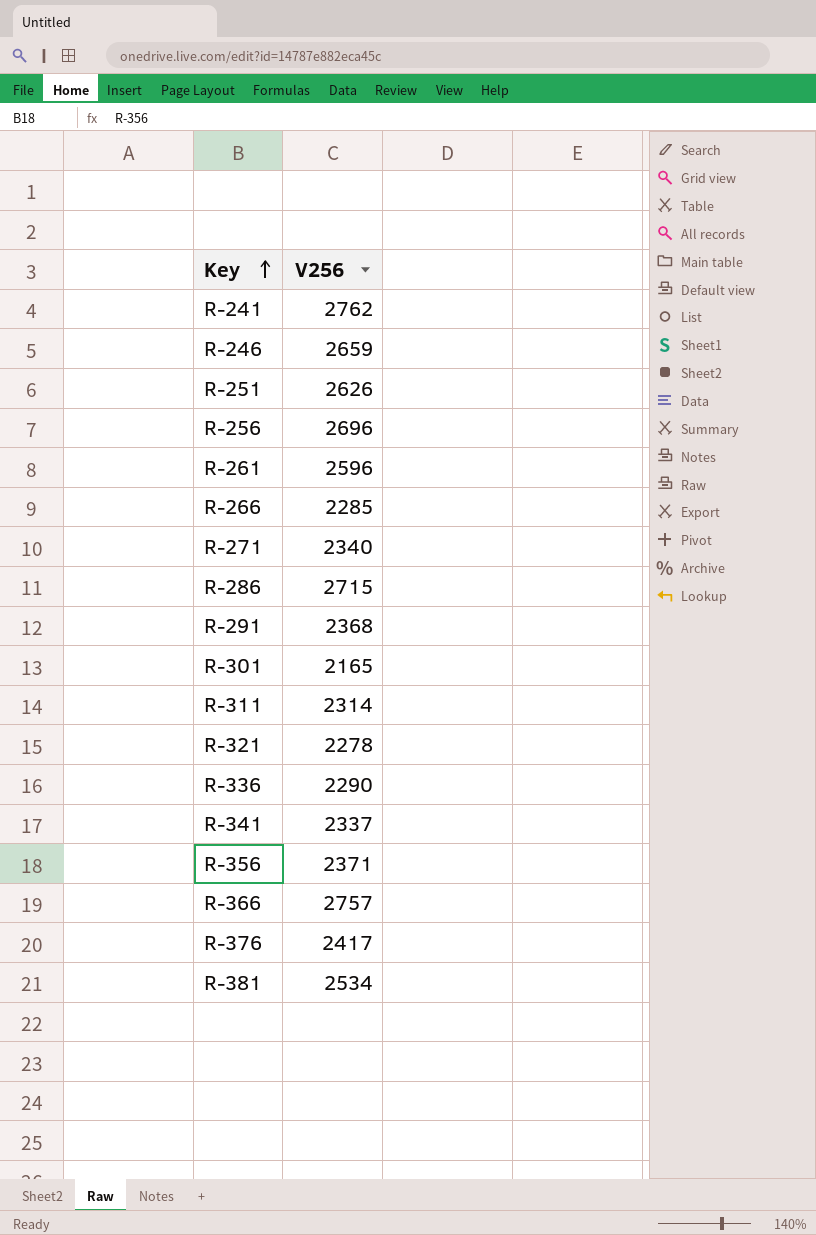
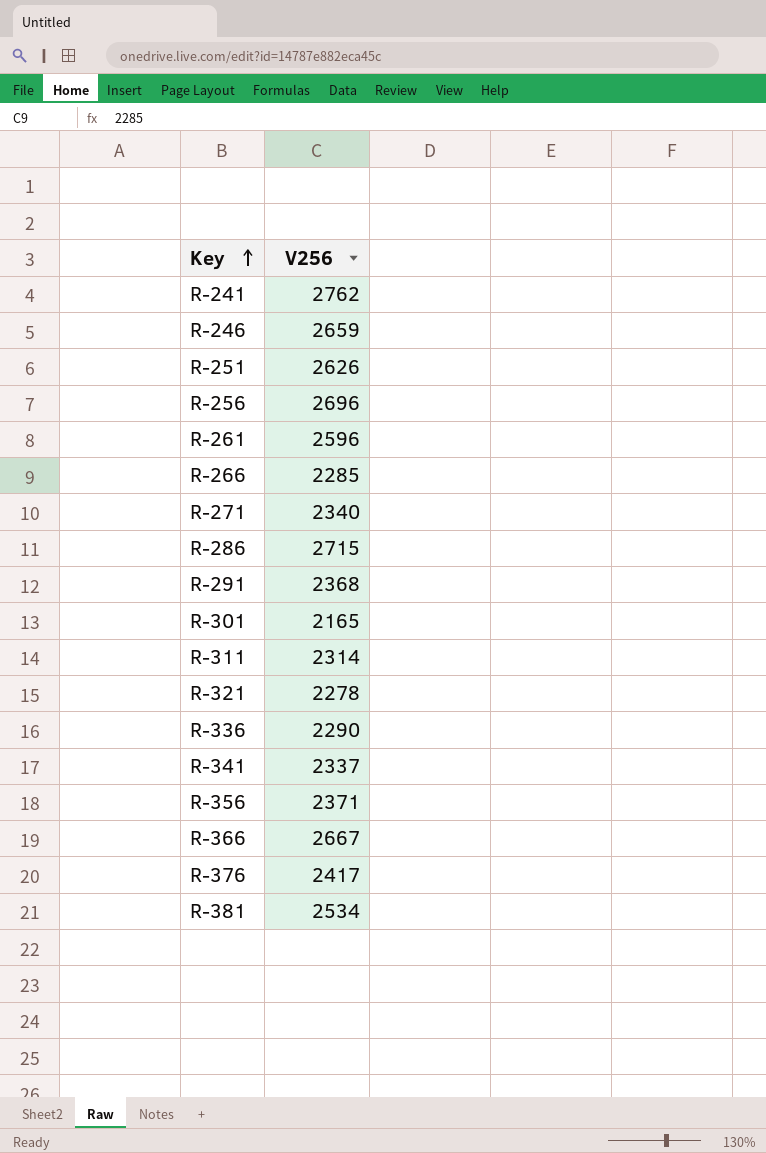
R-366 | V256: 2757 -> 2667

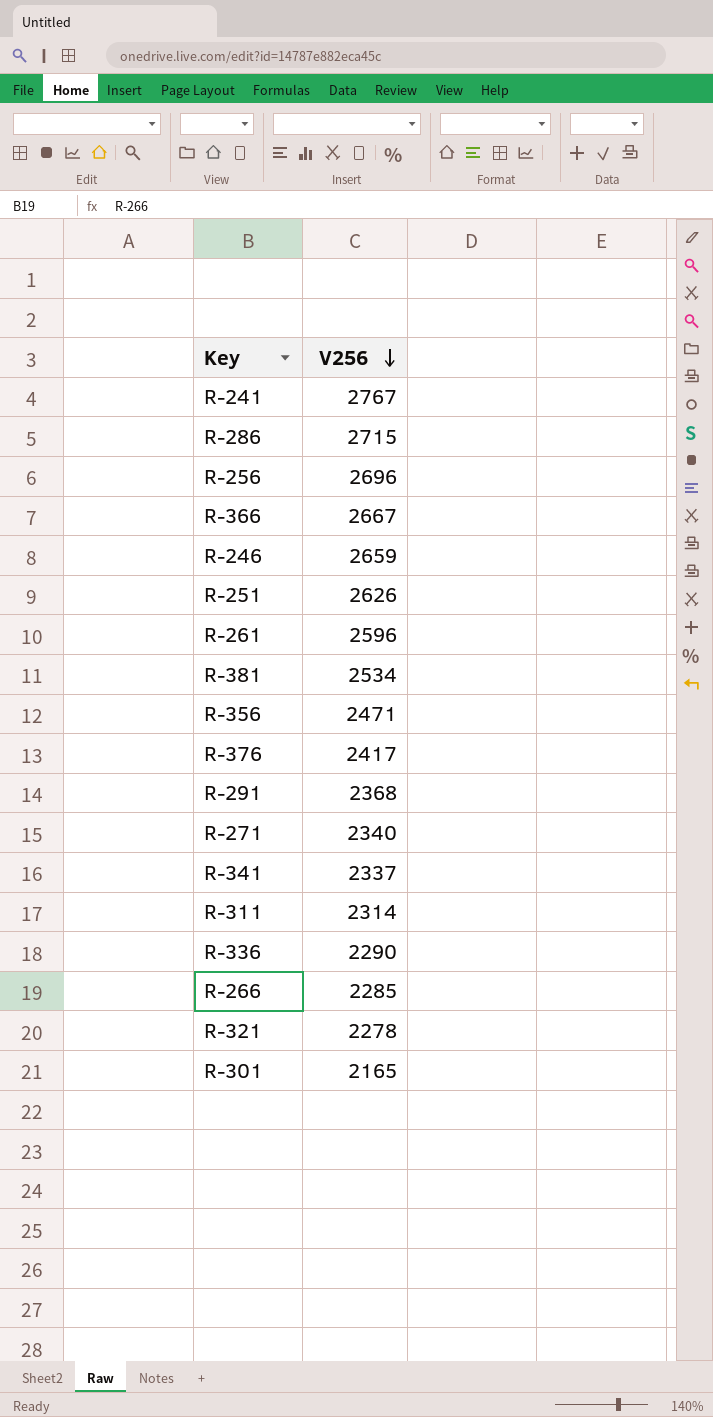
row order: Key ascending -> V256 descending
R-241 | V256: 2762 -> 2767
R-356 | V256: 2371 -> 2471

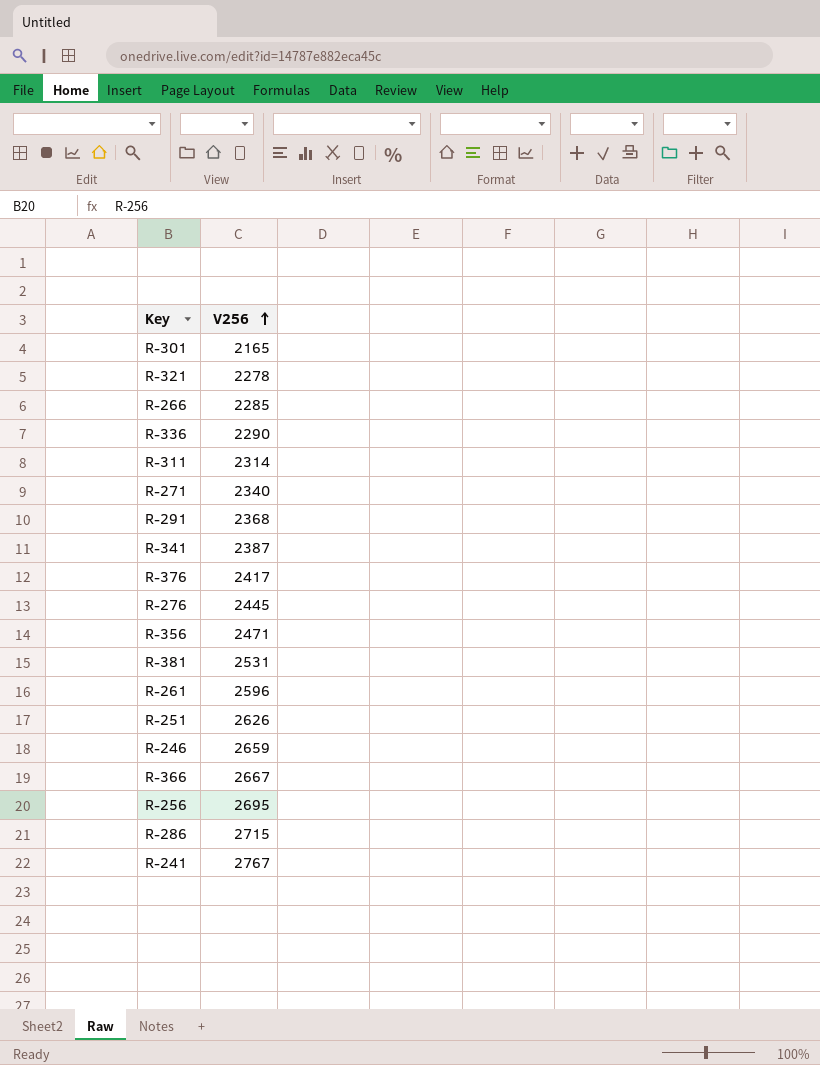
row order: V256 descending -> V256 ascending
R-341 | V256: 2337 -> 2387
row R-276: none -> 2445
R-381 | V256: 2534 -> 2531
R-256 | V256: 2696 -> 2695

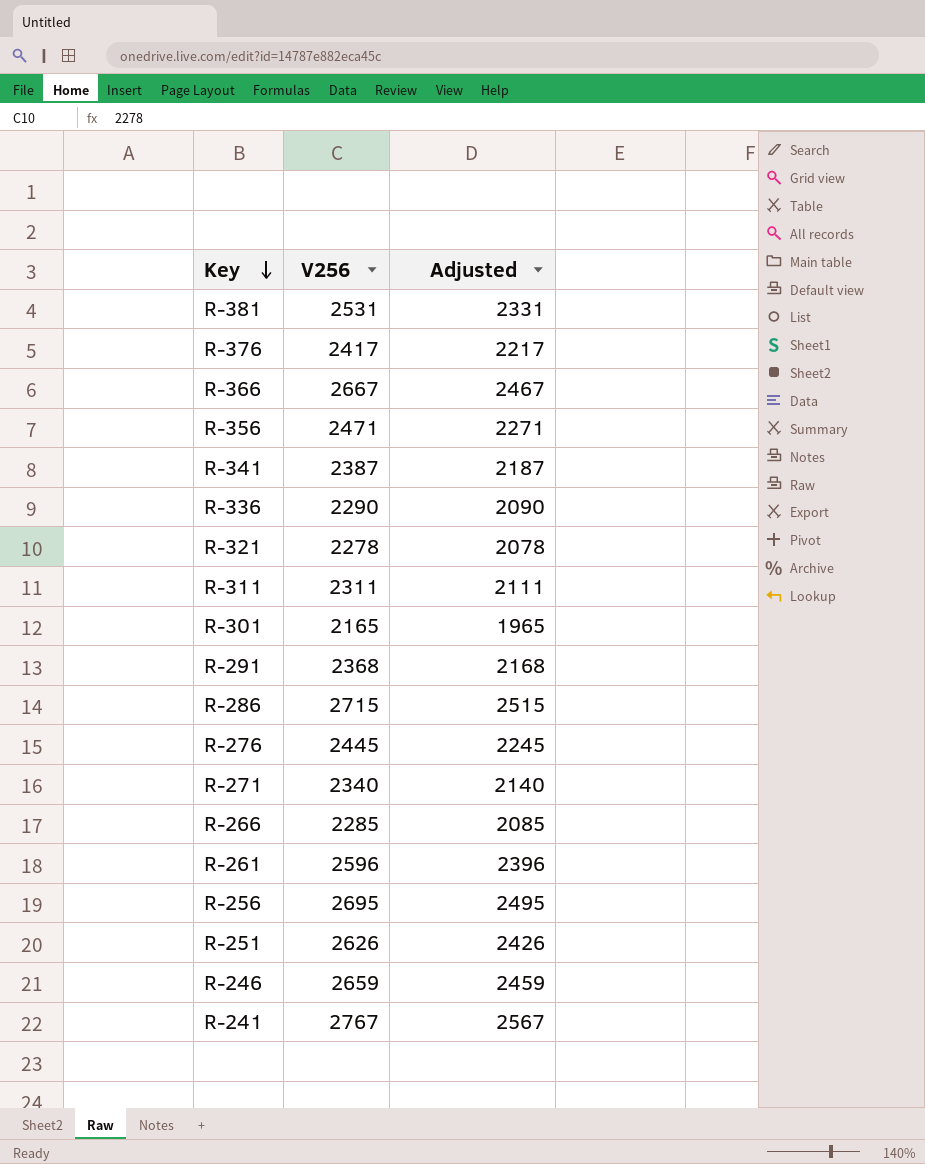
row order: V256 ascending -> Key descending
column Adjusted | formula: none -> [V256] - 200
R-311 | V256: 2314 -> 2311

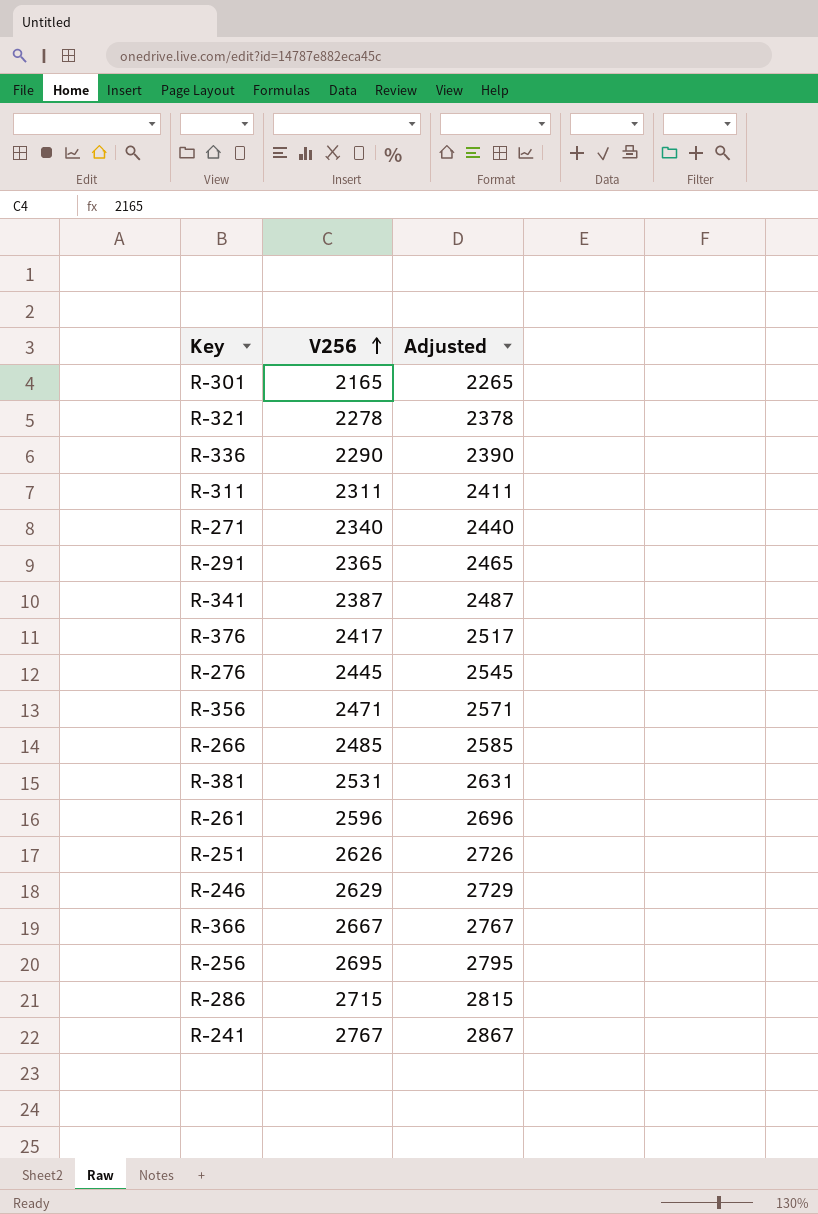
row order: Key descending -> V256 ascending
column Adjusted | formula: [V256] - 200 -> [V256] + 100
R-291 | V256: 2368 -> 2365
R-266 | V256: 2285 -> 2485
R-246 | V256: 2659 -> 2629

